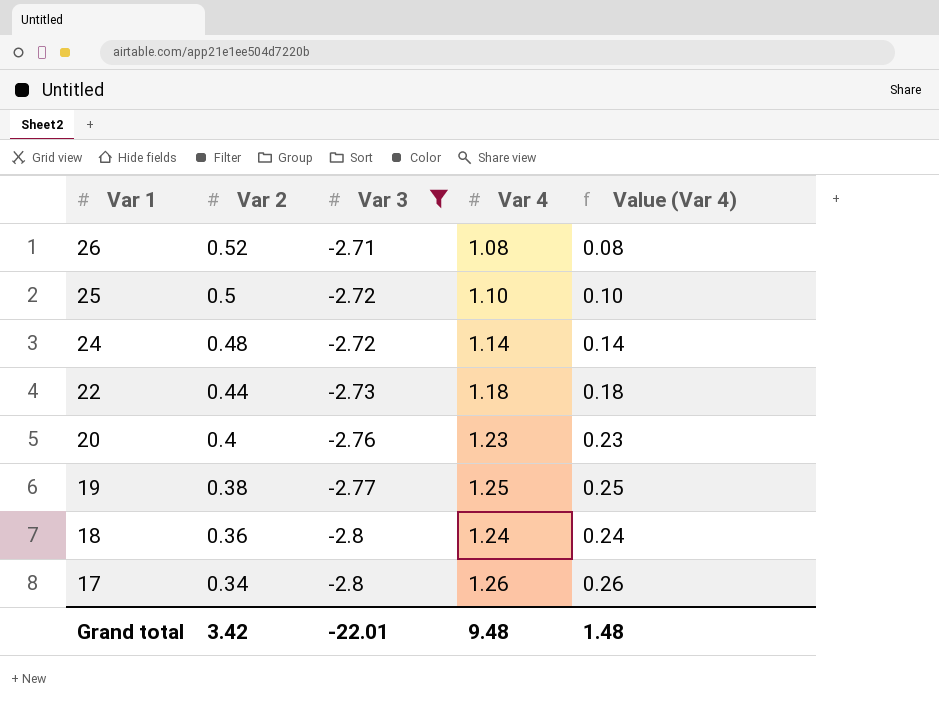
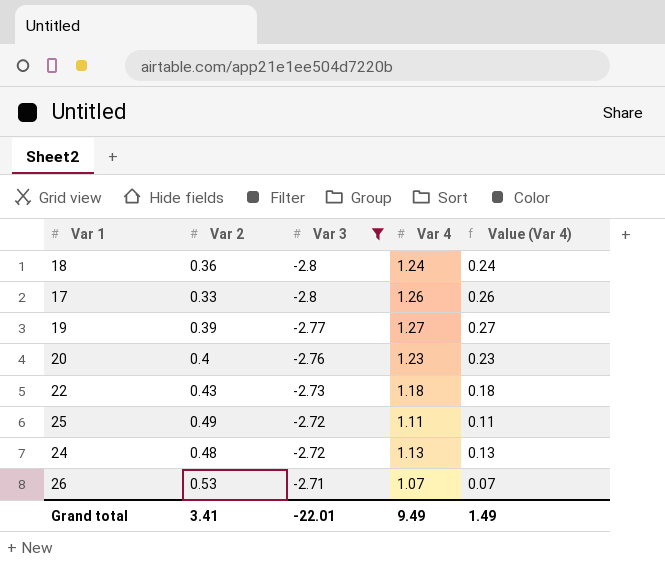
row order: Var 1 descending -> Var 3 ascending
17 | Var 2: 0.34 -> 0.33
19 | Var 2: 0.38 -> 0.39
19 | Var 4: 1.25 -> 1.27
19 | Value (Var 4): 0.25 -> 0.27
22 | Var 2: 0.44 -> 0.43
25 | Var 2: 0.5 -> 0.49
25 | Var 4: 1.10 -> 1.11
25 | Value (Var 4): 0.10 -> 0.11
24 | Var 4: 1.14 -> 1.13
24 | Value (Var 4): 0.14 -> 0.13
26 | Var 2: 0.52 -> 0.53
26 | Var 4: 1.08 -> 1.07
26 | Value (Var 4): 0.08 -> 0.07
Grand total | Var 2: 3.42 -> 3.41
Grand total | Var 4: 9.48 -> 9.49
Grand total | Value (Var 4): 1.48 -> 1.49

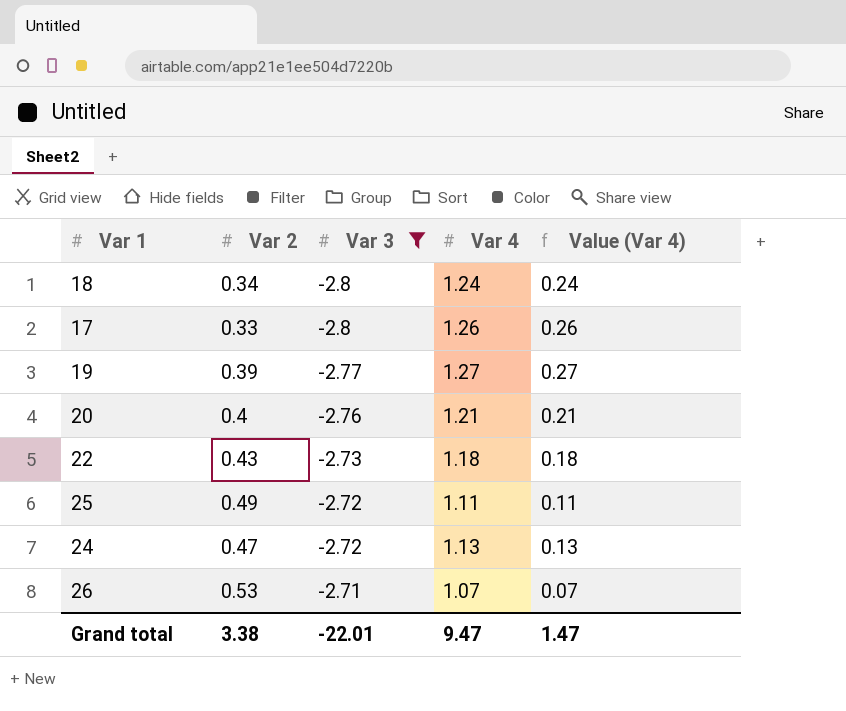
18 | Var 2: 0.36 -> 0.34
20 | Var 4: 1.23 -> 1.21
20 | Value (Var 4): 0.23 -> 0.21
24 | Var 2: 0.48 -> 0.47
Grand total | Var 2: 3.41 -> 3.38
Grand total | Var 4: 9.49 -> 9.47
Grand total | Value (Var 4): 1.49 -> 1.47

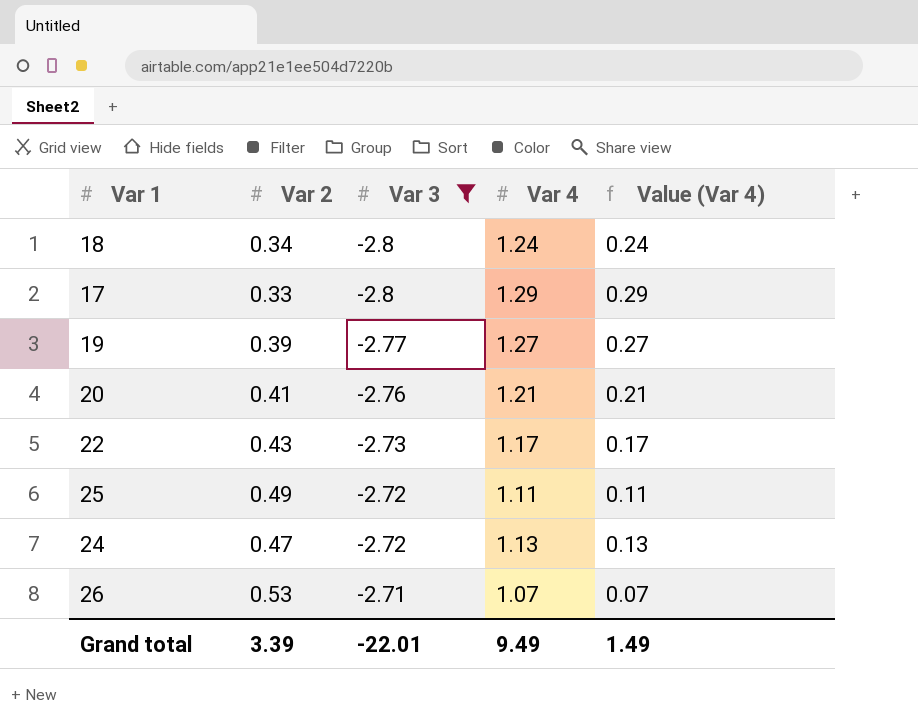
17 | Var 4: 1.26 -> 1.29
17 | Value (Var 4): 0.26 -> 0.29
20 | Var 2: 0.4 -> 0.41
22 | Var 4: 1.18 -> 1.17
22 | Value (Var 4): 0.18 -> 0.17
Grand total | Var 2: 3.38 -> 3.39
Grand total | Var 4: 9.47 -> 9.49
Grand total | Value (Var 4): 1.47 -> 1.49

